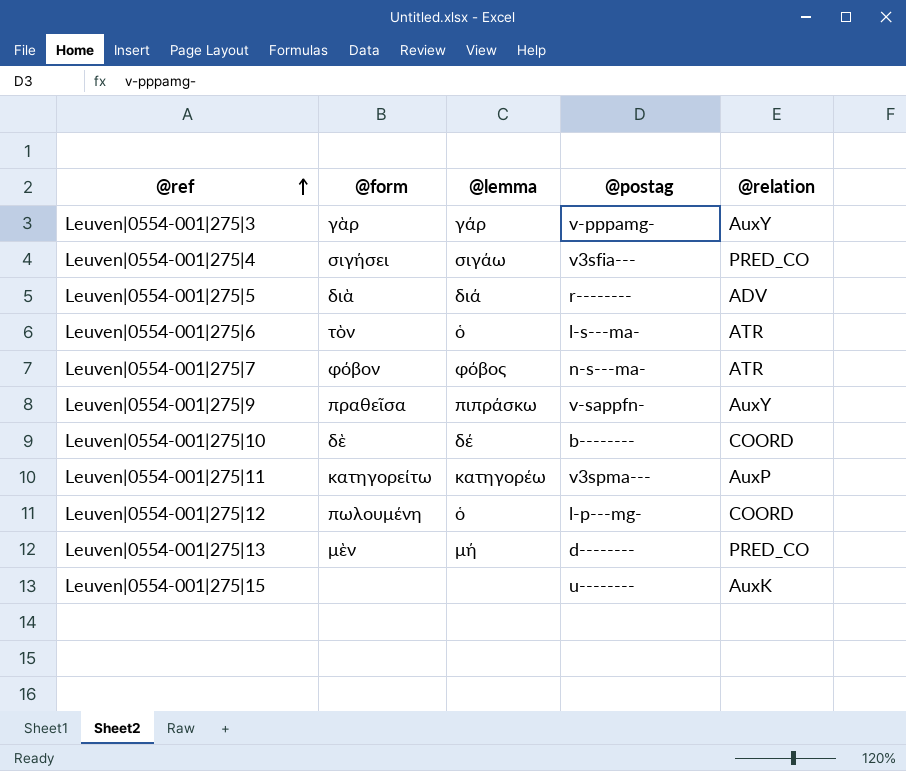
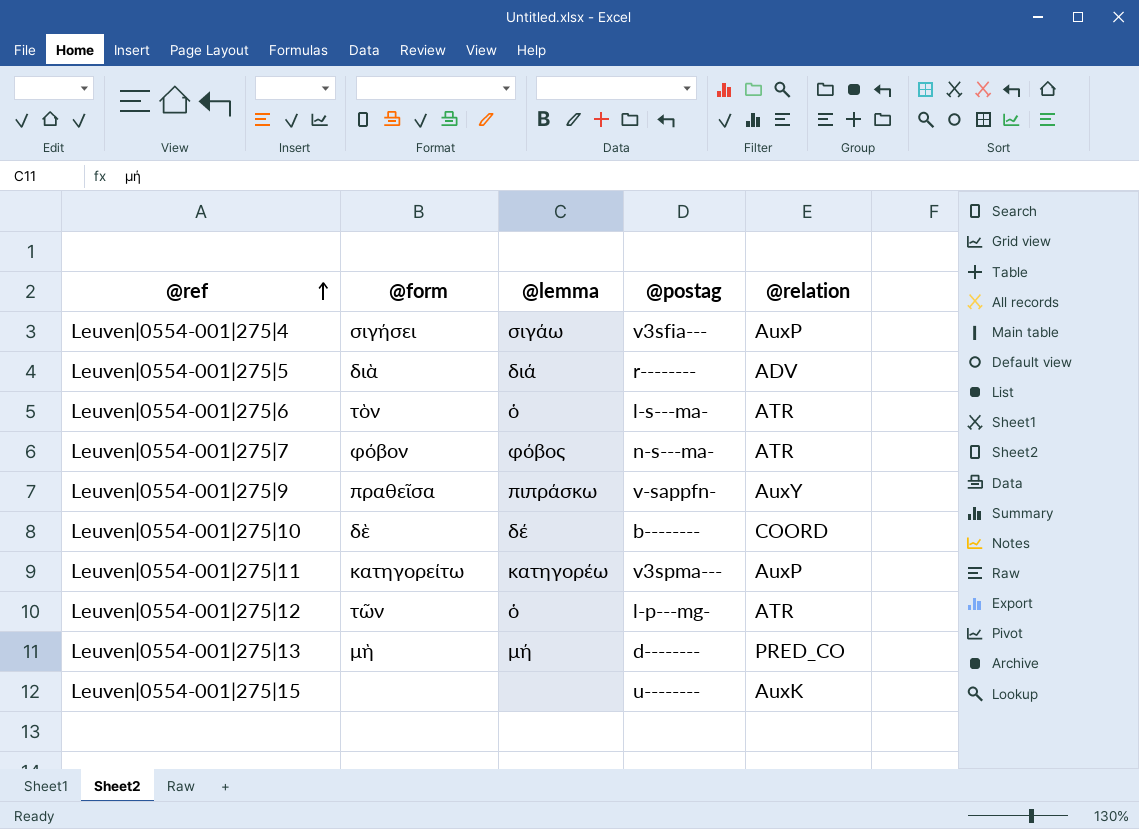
row Leuven|0554-001|275|3: γὰρ | γάρ | v-pppamg- | AuxY -> none
Leuven|0554-001|275|4 | @relation: PRED_CO -> AuxP
Leuven|0554-001|275|12 | @form: πωλουμένη -> τῶν
Leuven|0554-001|275|12 | @relation: COORD -> ATR
Leuven|0554-001|275|13 | @form: μὲν -> μὴ

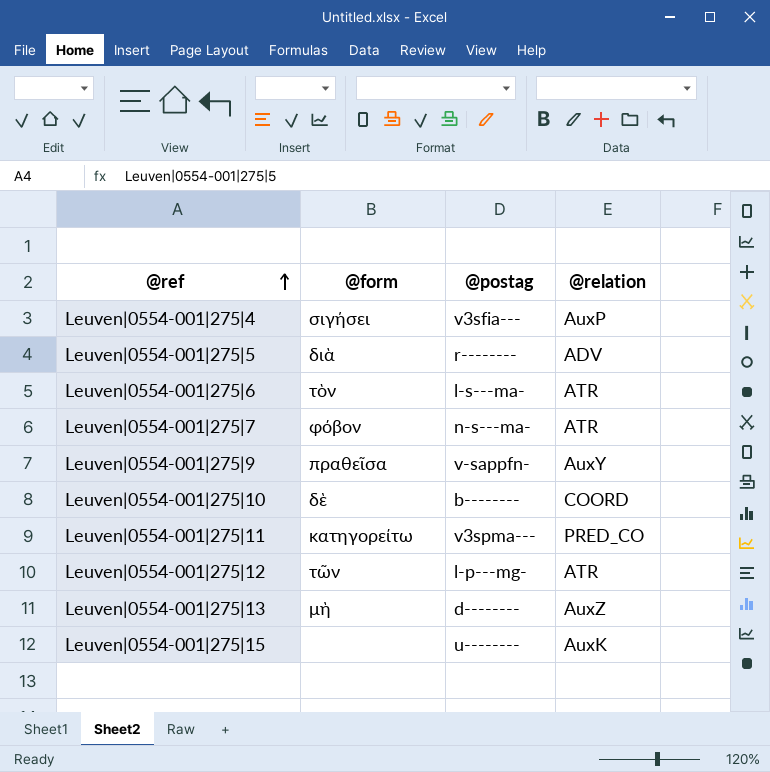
column @lemma | position: 3 -> none
Leuven|0554-001|275|11 | @relation: AuxP -> PRED_CO
Leuven|0554-001|275|13 | @relation: PRED_CO -> AuxZ

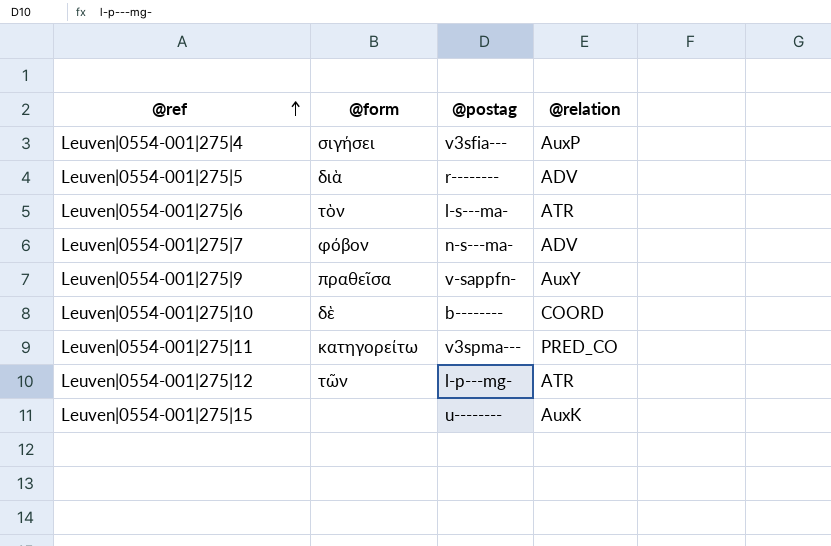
row Leuven|0554-001|275|13: μὴ | d-------- | AuxZ -> none
Leuven|0554-001|275|7 | @relation: ATR -> ADV

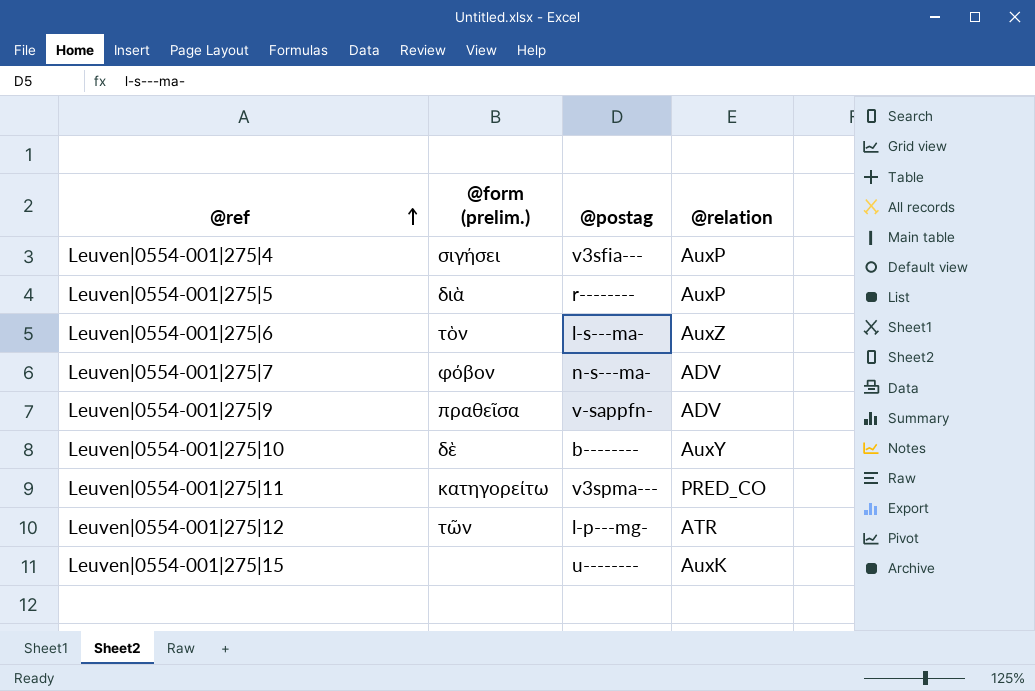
column name: @form -> @form (prelim.)
Leuven|0554-001|275|5 | @relation: ADV -> AuxP
Leuven|0554-001|275|6 | @relation: ATR -> AuxZ
Leuven|0554-001|275|9 | @relation: AuxY -> ADV
Leuven|0554-001|275|10 | @relation: COORD -> AuxY

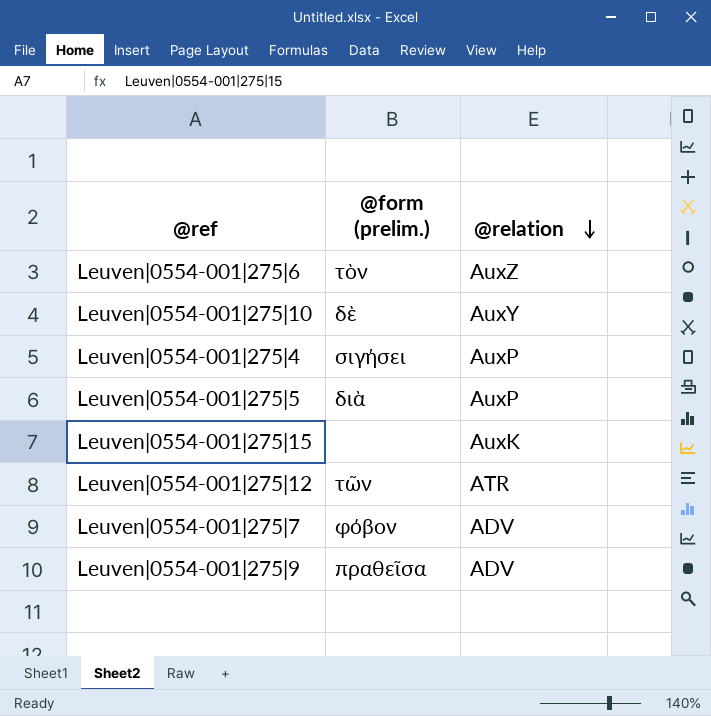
row order: @ref ascending -> @relation descending
column @postag | position: 3 -> none
row Leuven|0554-001|275|11: κατηγορείτω | v3spma--- | PRED_CO -> none

